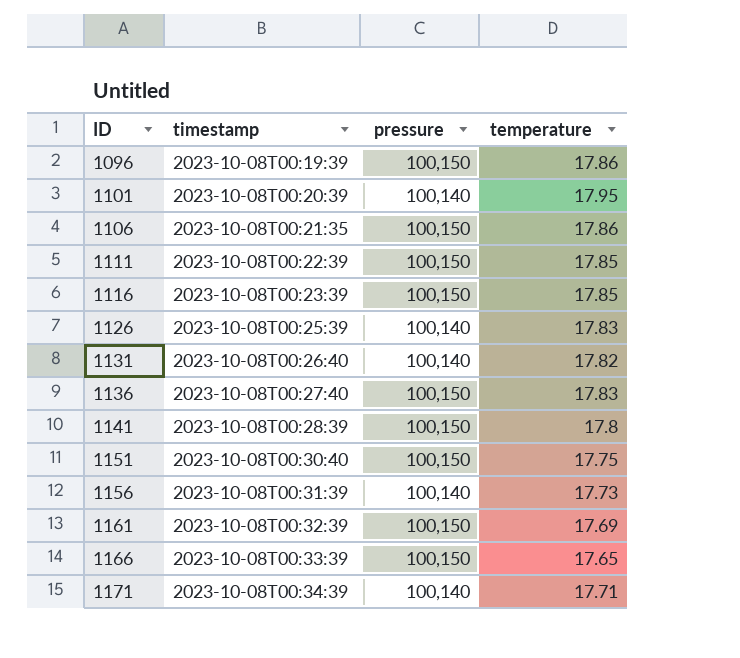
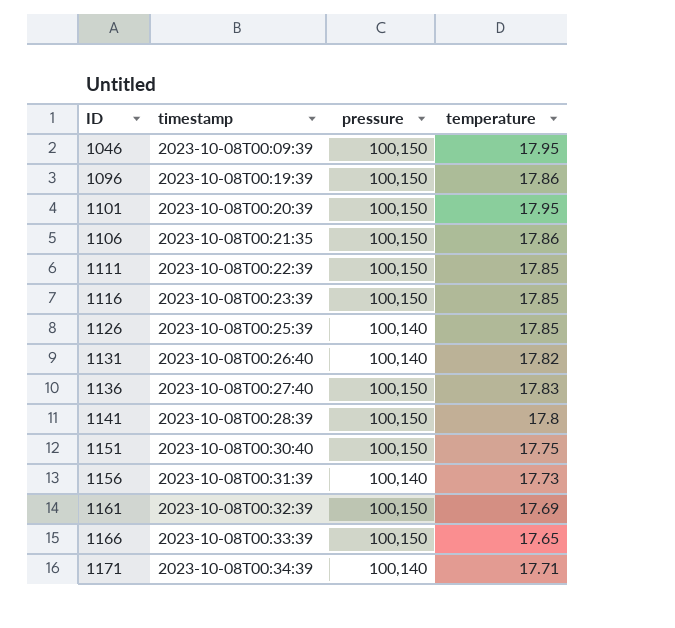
row 1046: none -> 2023-10-08T00:09:39 | 100,150 | 17.95
1101 | pressure: 100,140 -> 100,150
1126 | temperature: 17.83 -> 17.85

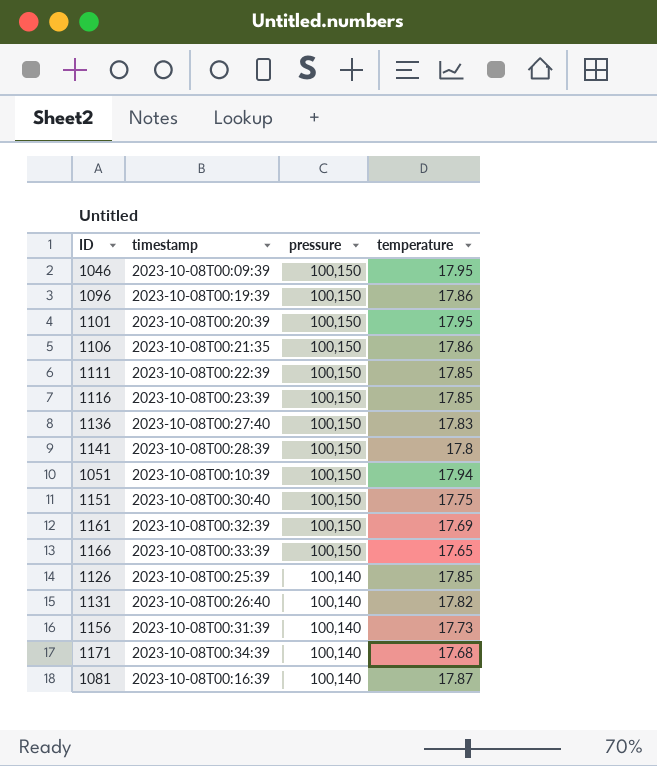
row order: ID ascending -> pressure descending
row 1051: none -> 2023-10-08T00:10:39 | 100,150 | 17.94
1171 | temperature: 17.71 -> 17.68
row 1081: none -> 2023-10-08T00:16:39 | 100,140 | 17.87

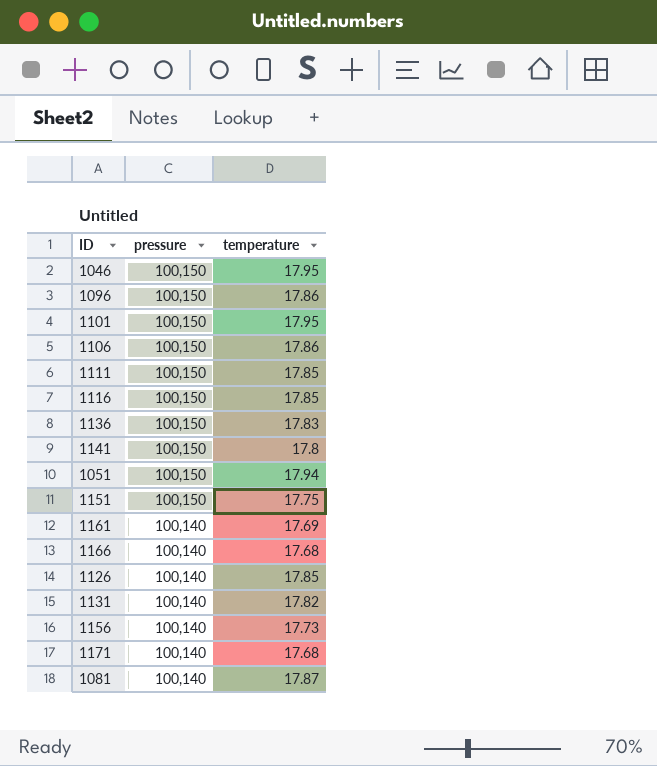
column timestamp | position: 2 -> none
1161 | pressure: 100,150 -> 100,140
1166 | pressure: 100,150 -> 100,140
1166 | temperature: 17.65 -> 17.68

